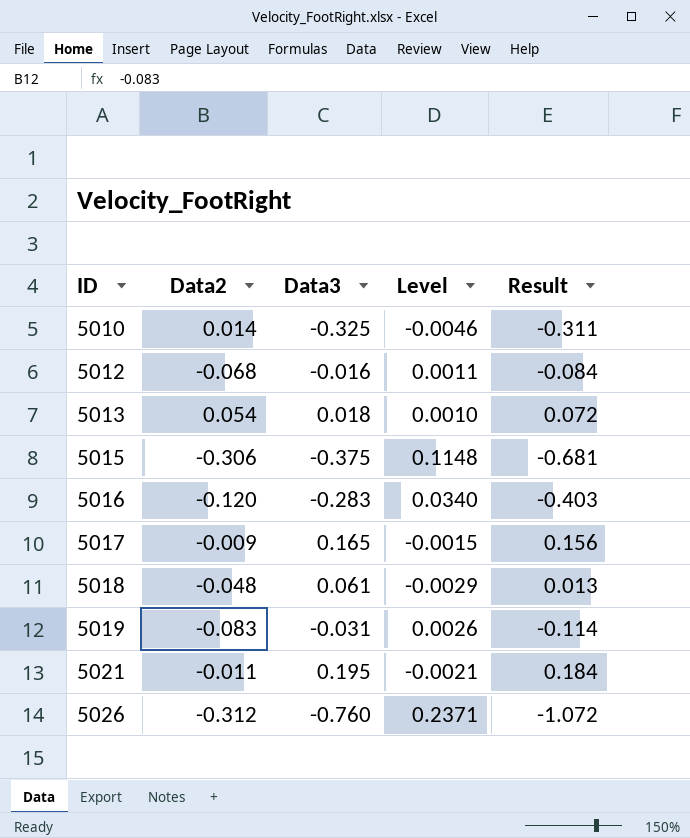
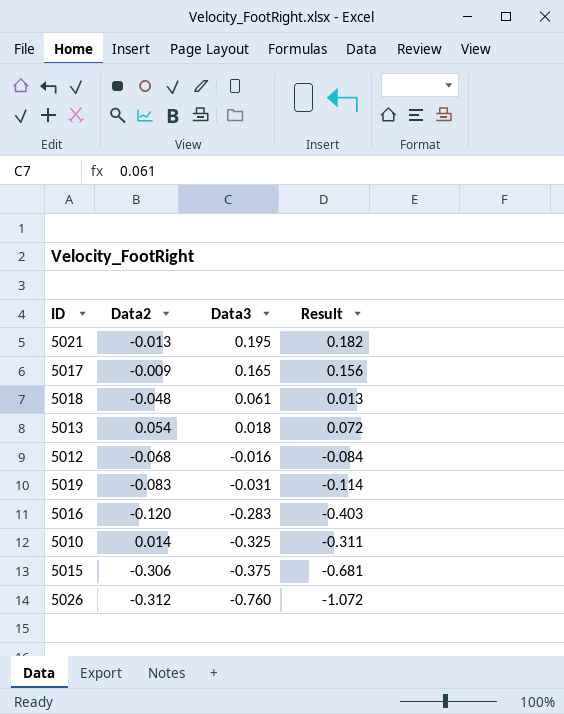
row order: ID ascending -> Data3 descending
column Level | formula: [Data2] * [Data3] -> none
5021 | Data2: -0.011 -> -0.013
5021 | Result: 0.184 -> 0.182

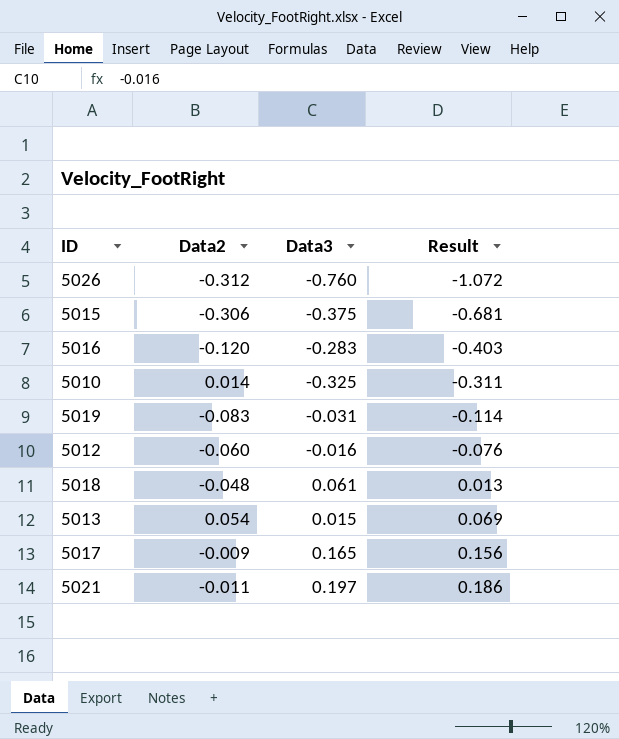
row order: Data3 descending -> Result ascending
5012 | Data2: -0.068 -> -0.060
5012 | Result: -0.084 -> -0.076
5013 | Data3: 0.018 -> 0.015
5013 | Result: 0.072 -> 0.069
5021 | Data2: -0.013 -> -0.011
5021 | Data3: 0.195 -> 0.197
5021 | Result: 0.182 -> 0.186

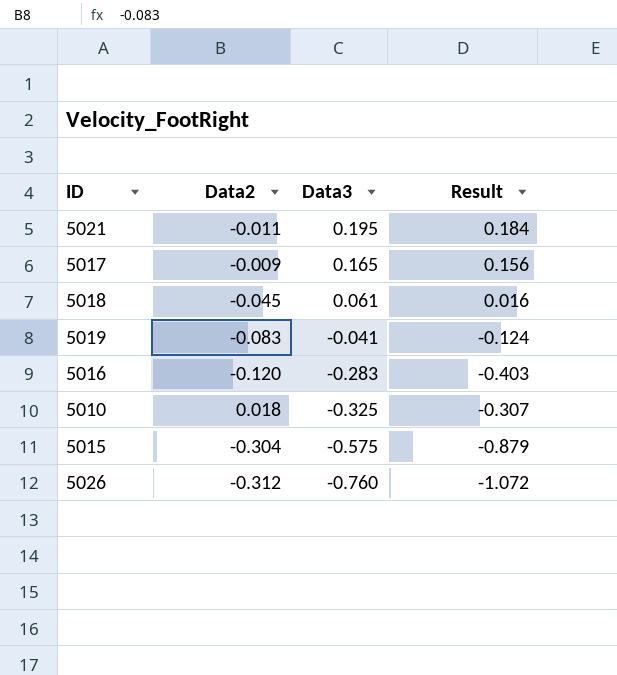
row order: Result ascending -> Data3 descending
row 5012: -0.060 | -0.016 | -0.076 -> none
row 5013: 0.054 | 0.015 | 0.069 -> none
5021 | Data3: 0.197 -> 0.195
5021 | Result: 0.186 -> 0.184
5018 | Data2: -0.048 -> -0.045
5018 | Result: 0.013 -> 0.016
5019 | Data3: -0.031 -> -0.041
5019 | Result: -0.114 -> -0.124
5010 | Data2: 0.014 -> 0.018
5010 | Result: -0.311 -> -0.307
5015 | Data2: -0.306 -> -0.304
5015 | Data3: -0.375 -> -0.575
5015 | Result: -0.681 -> -0.879

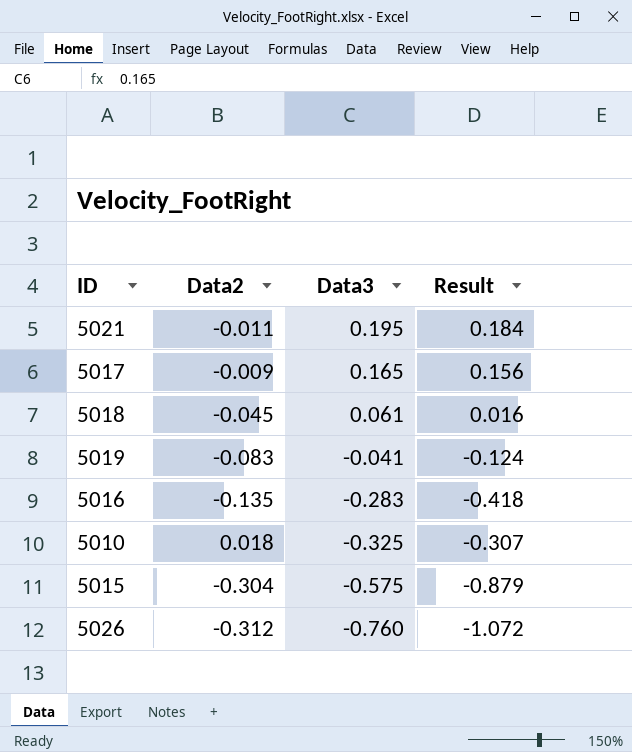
5016 | Data2: -0.120 -> -0.135
5016 | Result: -0.403 -> -0.418

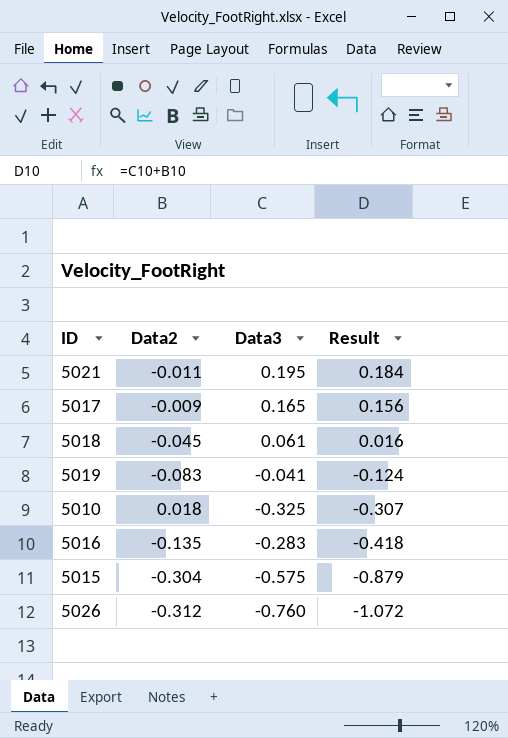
row order: Data3 descending -> Result descending

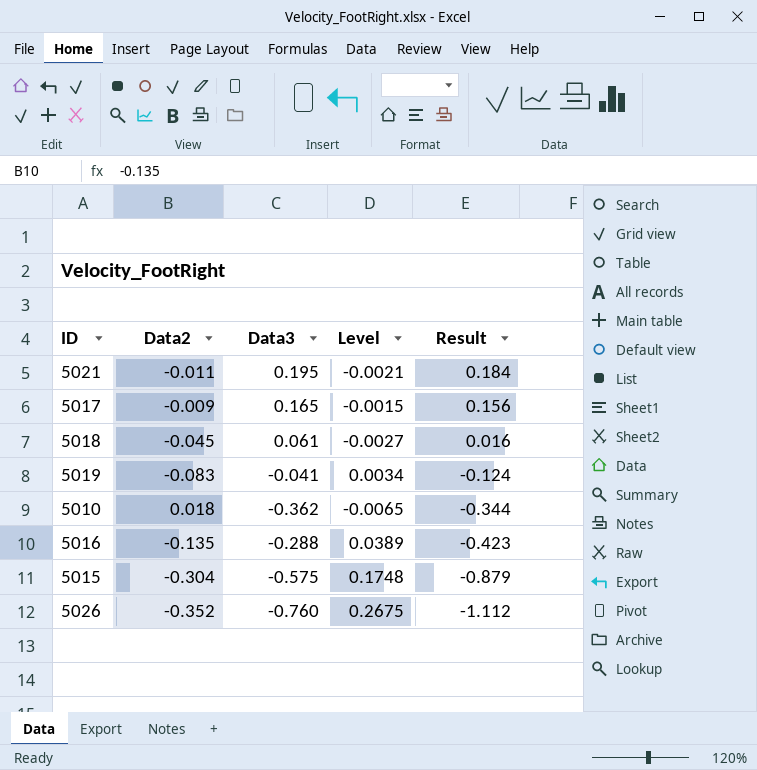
column Level | formula: none -> [Data2] * [Data3]
5010 | Data3: -0.325 -> -0.362
5010 | Result: -0.307 -> -0.344
5016 | Data3: -0.283 -> -0.288
5016 | Result: -0.418 -> -0.423
5026 | Data2: -0.312 -> -0.352
5026 | Result: -1.072 -> -1.112

